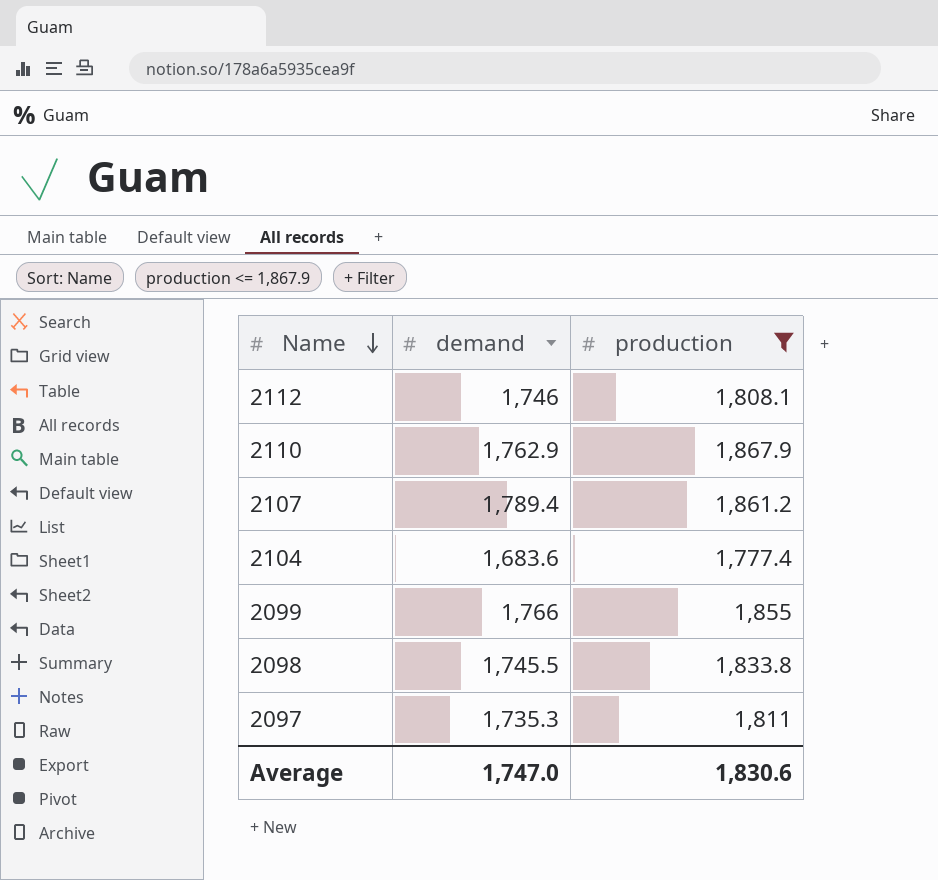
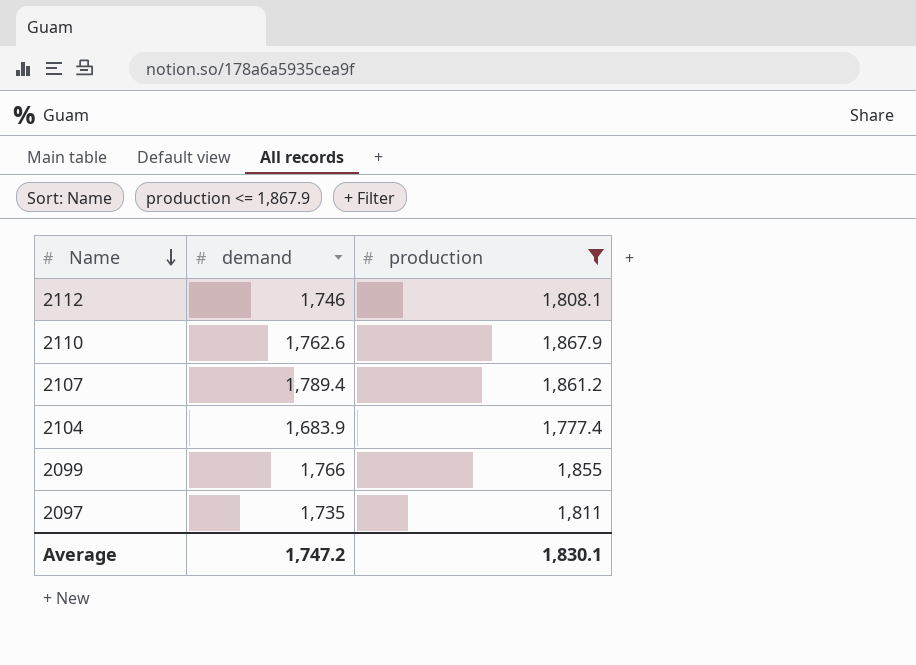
row 2098: 1,745.5 | 1,833.8 -> none
2110 | demand: 1,762.9 -> 1,762.6
2104 | demand: 1,683.6 -> 1,683.9
2097 | demand: 1,735.3 -> 1,735
Average | demand: 1,747.0 -> 1,747.2
Average | production: 1,830.6 -> 1,830.1

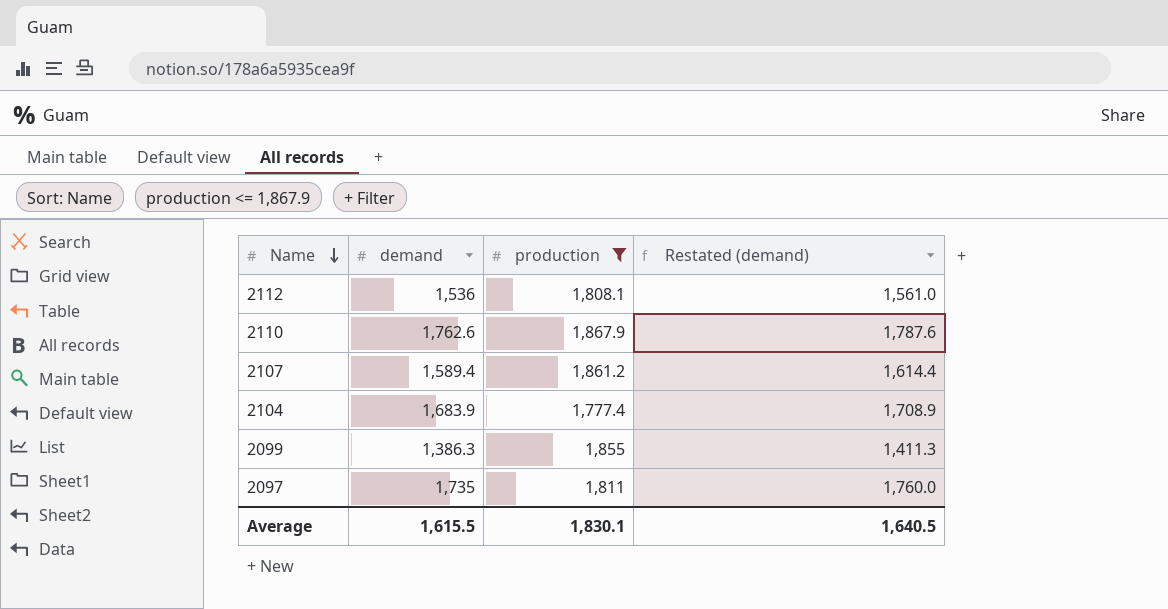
column Restated (demand) | formula: none -> [demand] + 25
2112 | demand: 1,746 -> 1,536
2107 | demand: 1,789.4 -> 1,589.4
2099 | demand: 1,766 -> 1,386.3
Average | demand: 1,747.2 -> 1,615.5

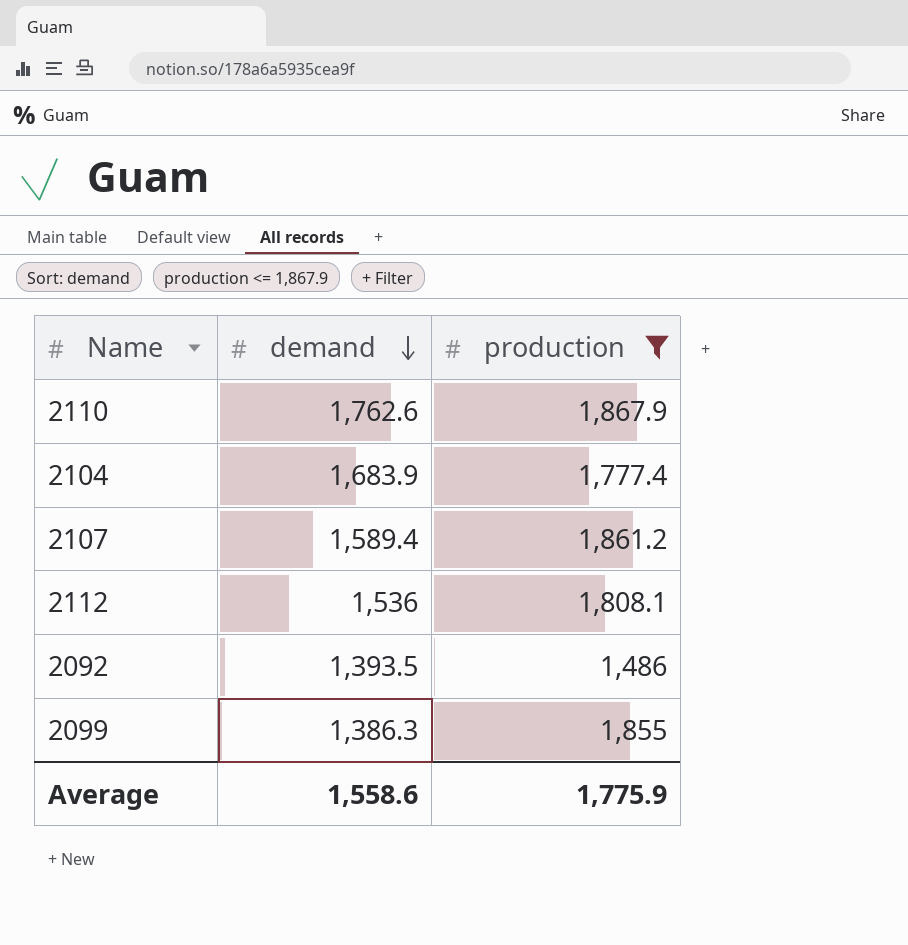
row order: Name descending -> demand descending
column Restated (demand) | formula: [demand] + 25 -> none
row 2097: 1,735 | 1,811 | 1,760.0 -> none
row 2092: none -> 1,393.5 | 1,486
Average | demand: 1,615.5 -> 1,558.6
Average | production: 1,830.1 -> 1,775.9

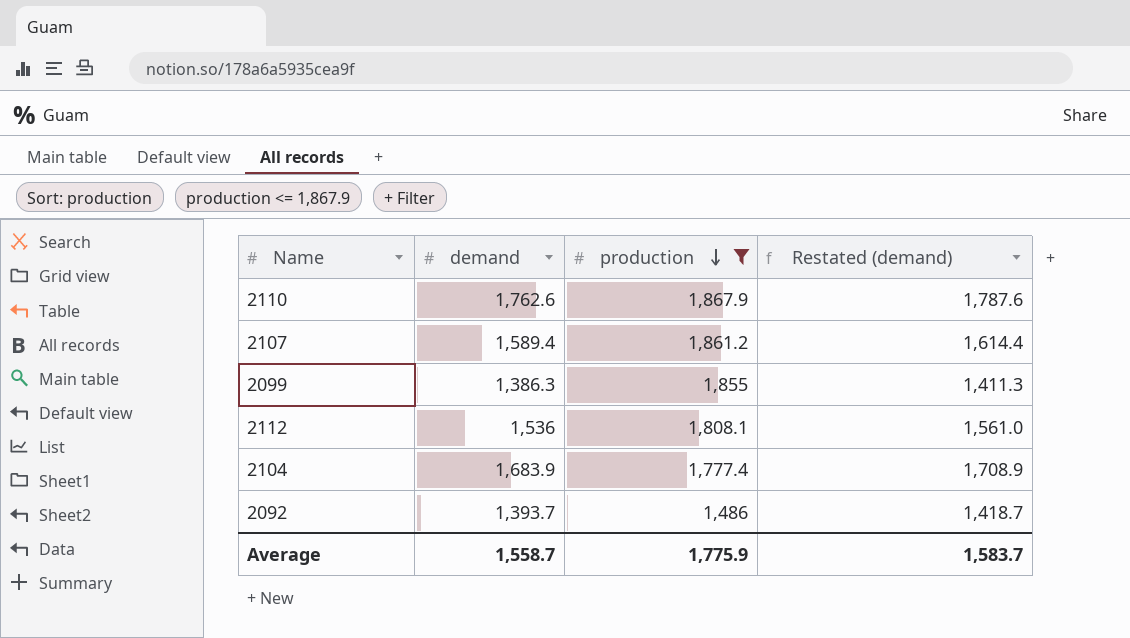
row order: demand descending -> production descending
column Restated (demand) | formula: none -> [demand] + 25
2092 | demand: 1,393.5 -> 1,393.7
Average | demand: 1,558.6 -> 1,558.7

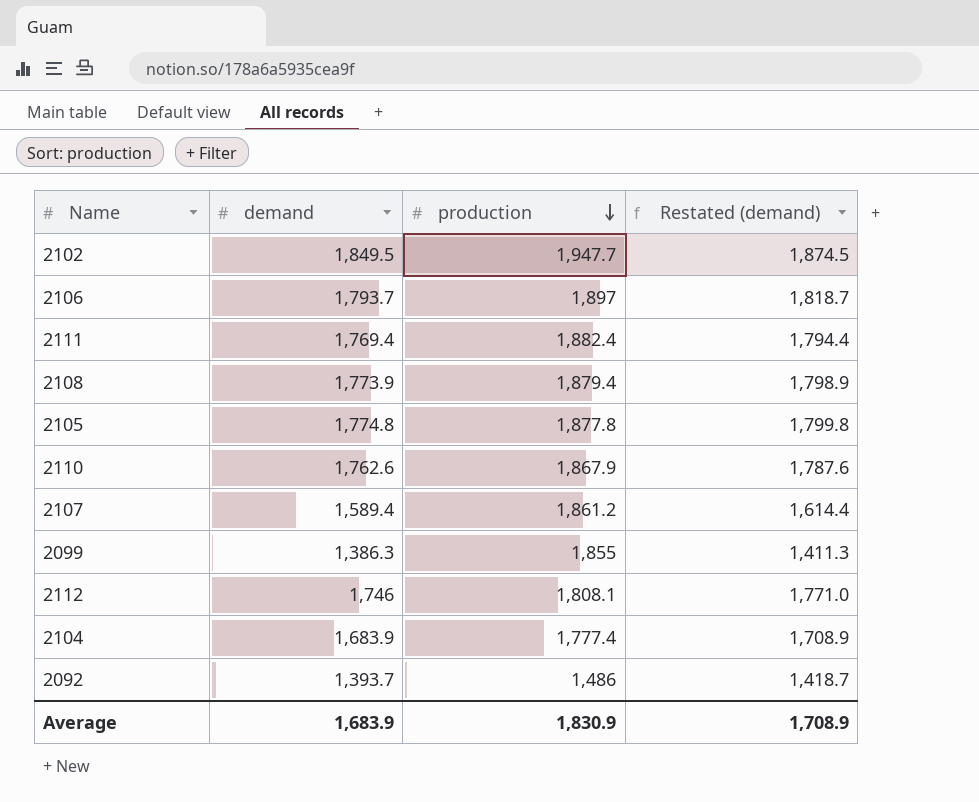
filter: production <= 1,867.9 -> none
2112 | demand: 1,536 -> 1,746
2112 | Restated (demand): 1,561.0 -> 1,771.0
Average | demand: 1,558.7 -> 1,683.9
Average | production: 1,775.9 -> 1,830.9
Average | Restated (demand): 1,583.7 -> 1,708.9

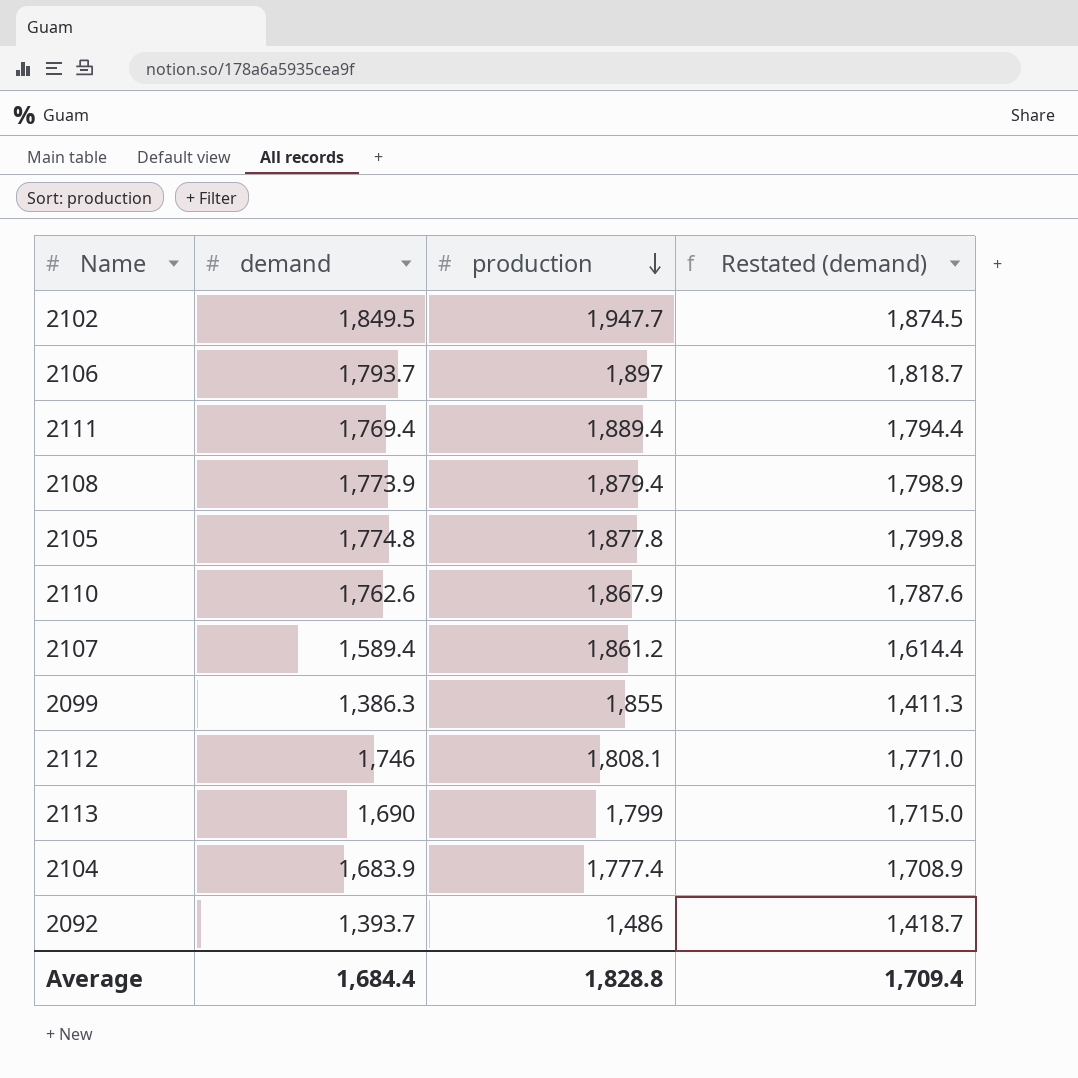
2111 | production: 1,882.4 -> 1,889.4
row 2113: none -> 1,690 | 1,799 | 1,715.0
Average | demand: 1,683.9 -> 1,684.4
Average | production: 1,830.9 -> 1,828.8
Average | Restated (demand): 1,708.9 -> 1,709.4

